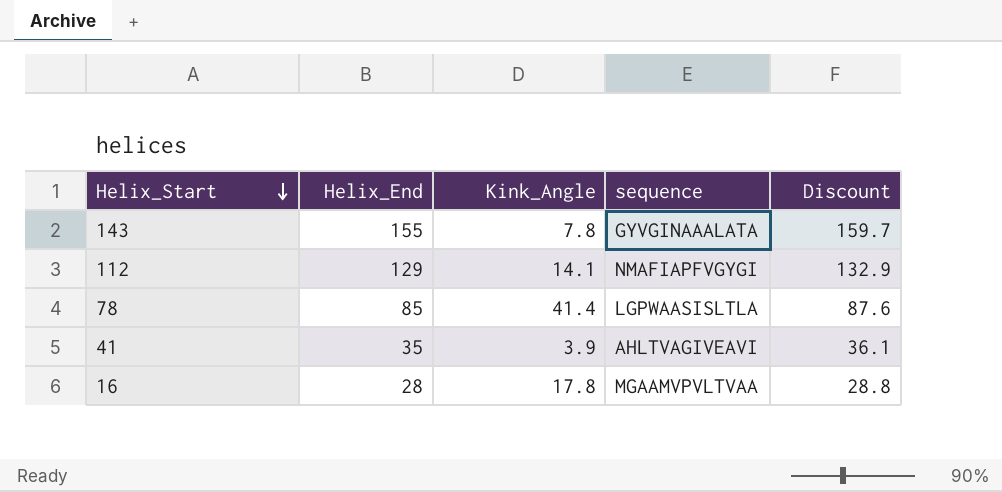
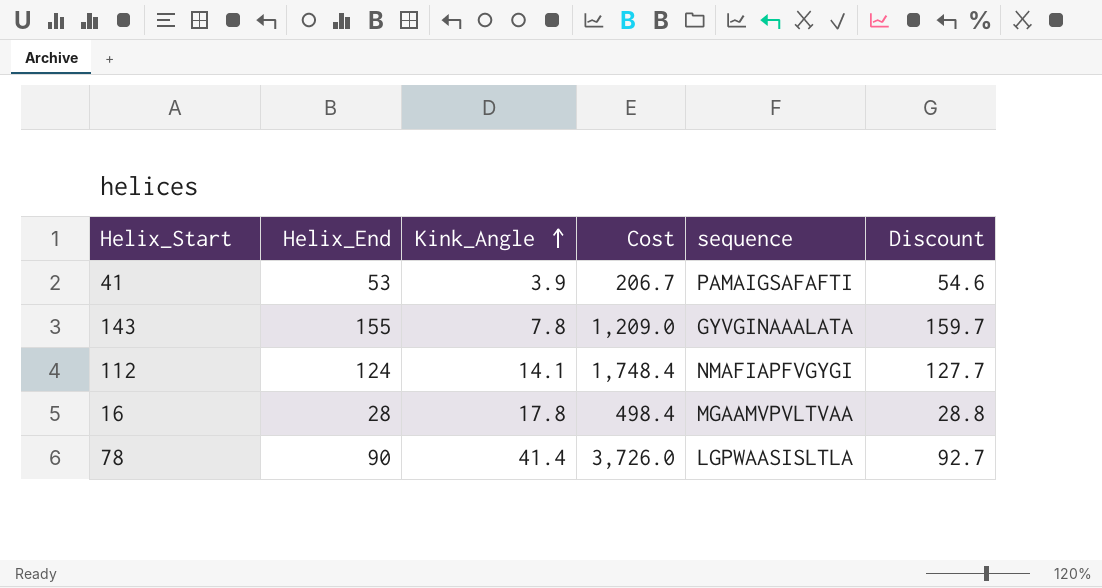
row order: Helix_Start descending -> Kink_Angle ascending
column Cost | formula: none -> [Helix_End] * [Kink_Angle]
41 | Helix_End: 35 -> 53
41 | sequence: AHLTVAGIVEAVI -> PAMAIGSAFAFTI
41 | Discount: 36.1 -> 54.6
112 | Helix_End: 129 -> 124
112 | Discount: 132.9 -> 127.7
78 | Helix_End: 85 -> 90
78 | Discount: 87.6 -> 92.7

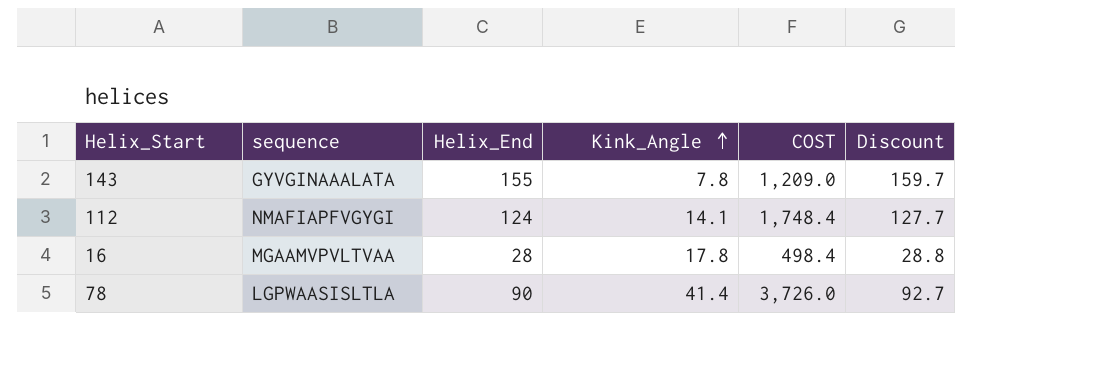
column sequence | position: 5 -> 2
column name: Cost -> COST
row 41: 53 | 3.9 | 206.7 | PAMAIGSAFAFTI | 54.6 -> none

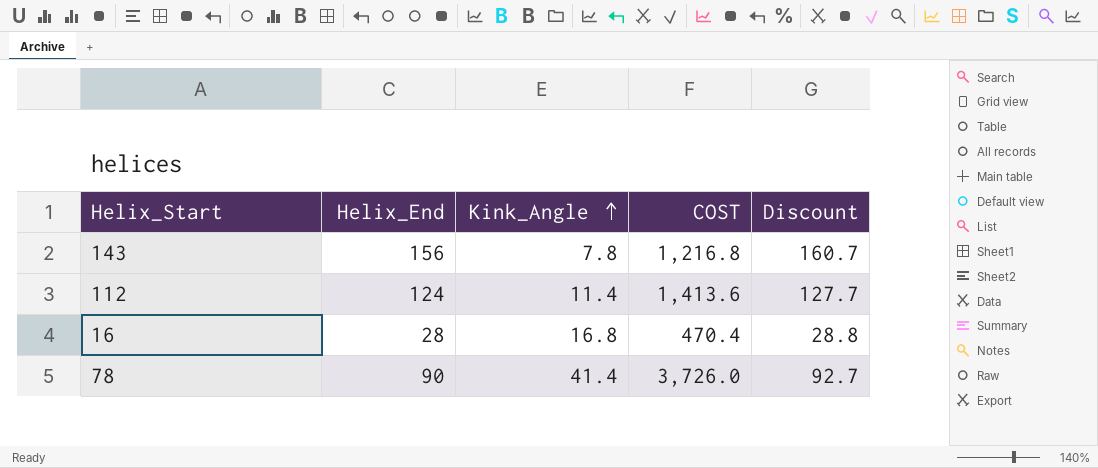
column sequence | position: 2 -> none
143 | Helix_End: 155 -> 156
143 | COST: 1,209.0 -> 1,216.8
143 | Discount: 159.7 -> 160.7
112 | Kink_Angle: 14.1 -> 11.4
112 | COST: 1,748.4 -> 1,413.6
16 | Kink_Angle: 17.8 -> 16.8
16 | COST: 498.4 -> 470.4

